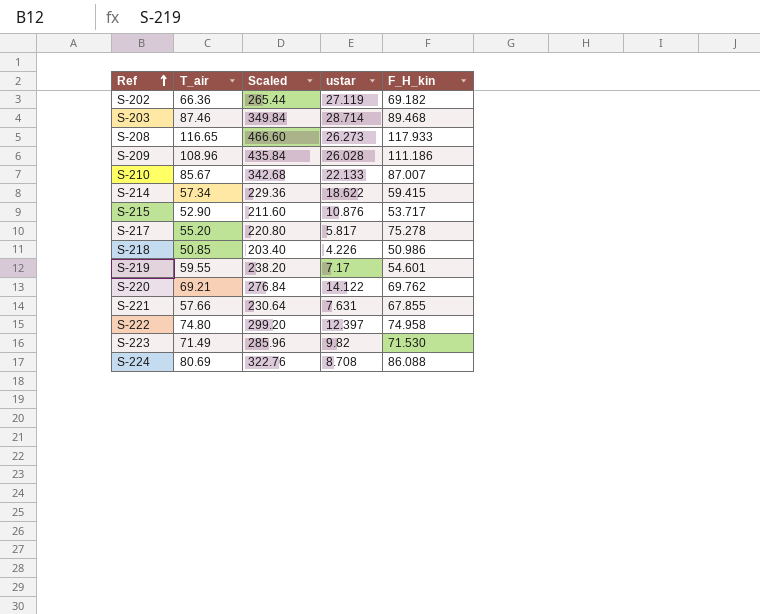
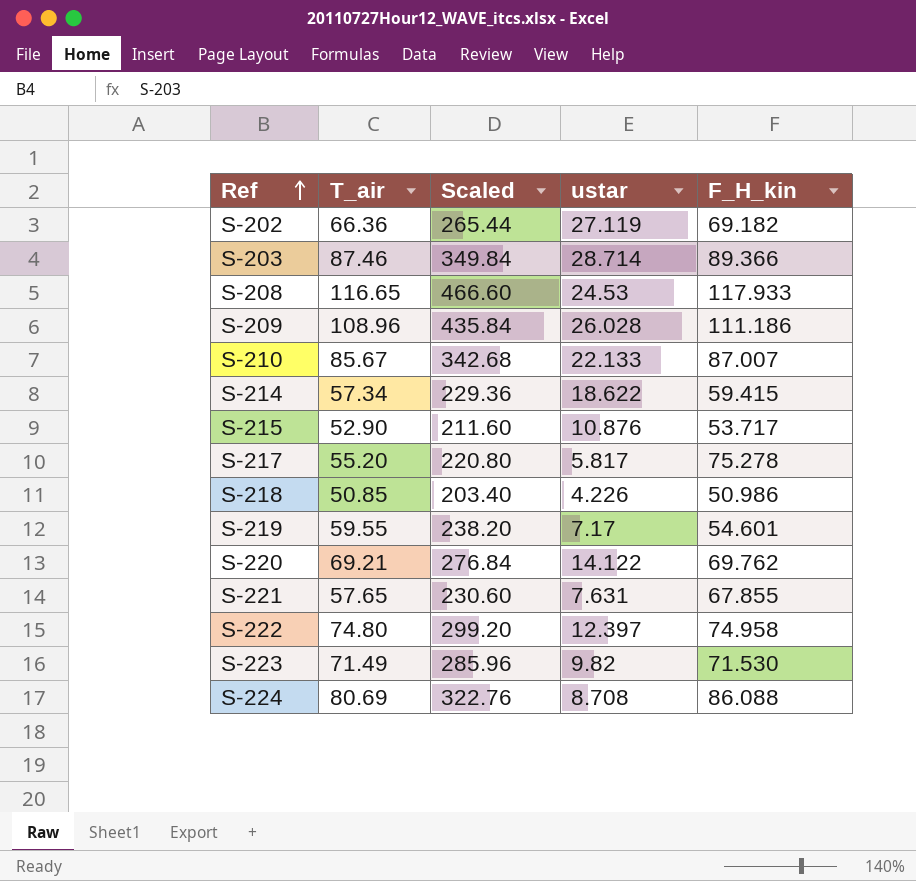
S-203 | F_H_kin: 89.468 -> 89.366
S-208 | ustar: 26.273 -> 24.53
S-221 | T_air: 57.66 -> 57.65
S-221 | Scaled: 230.64 -> 230.60

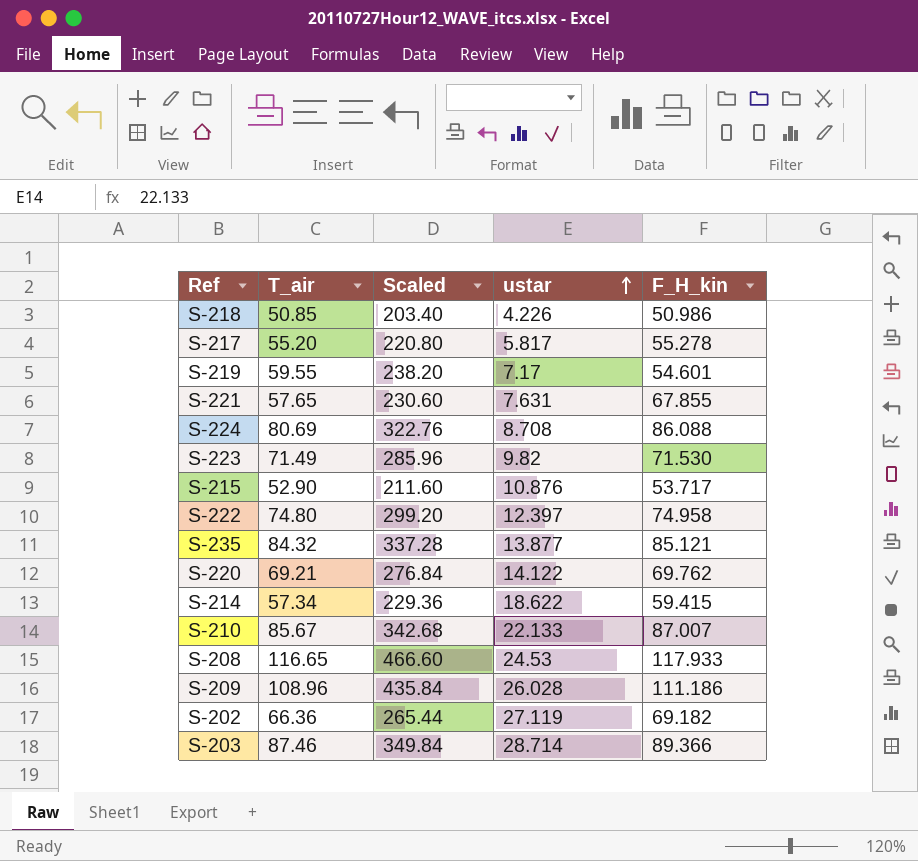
row order: Ref ascending -> ustar ascending
S-217 | F_H_kin: 75.278 -> 55.278
row S-235: none -> 84.32 | 337.28 | 13.877 | 85.121

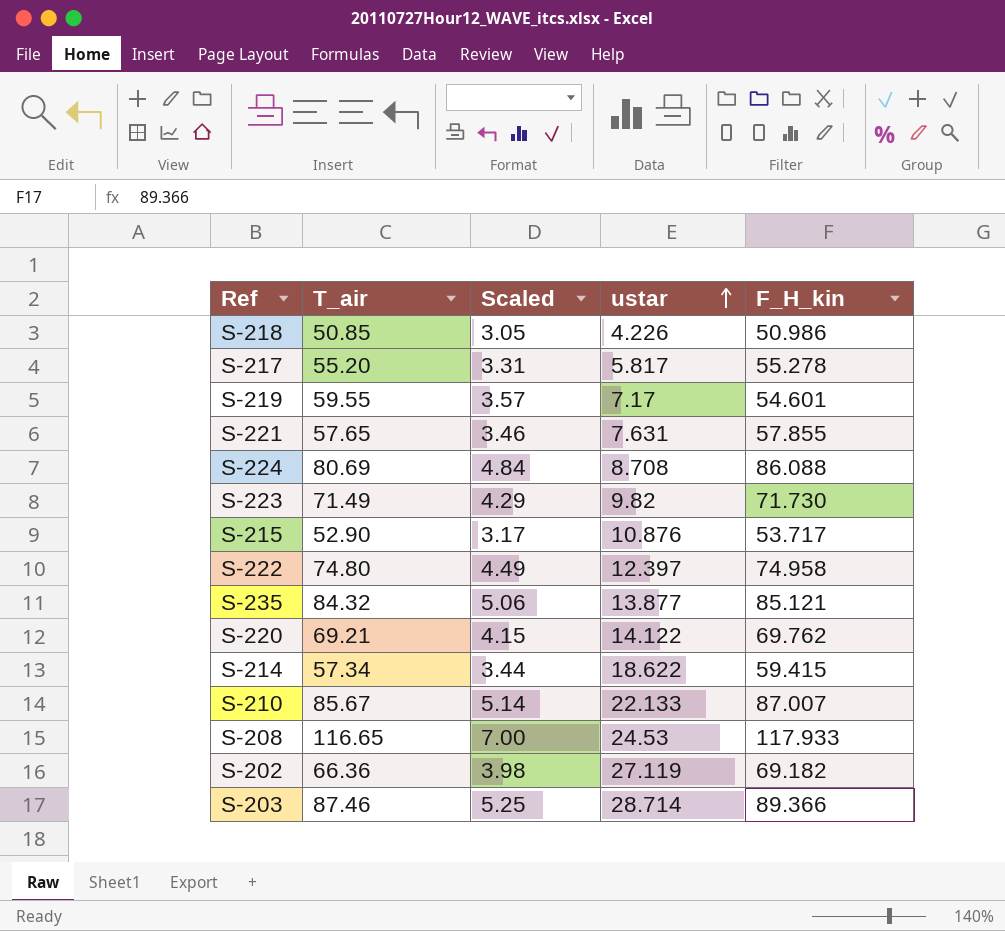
column Scaled | formula: [T_air] * 4 -> [T_air] * 0.06
row S-209: 108.96 | 435.84 | 26.028 | 111.186 -> none
S-221 | F_H_kin: 67.855 -> 57.855
S-223 | F_H_kin: 71.530 -> 71.730

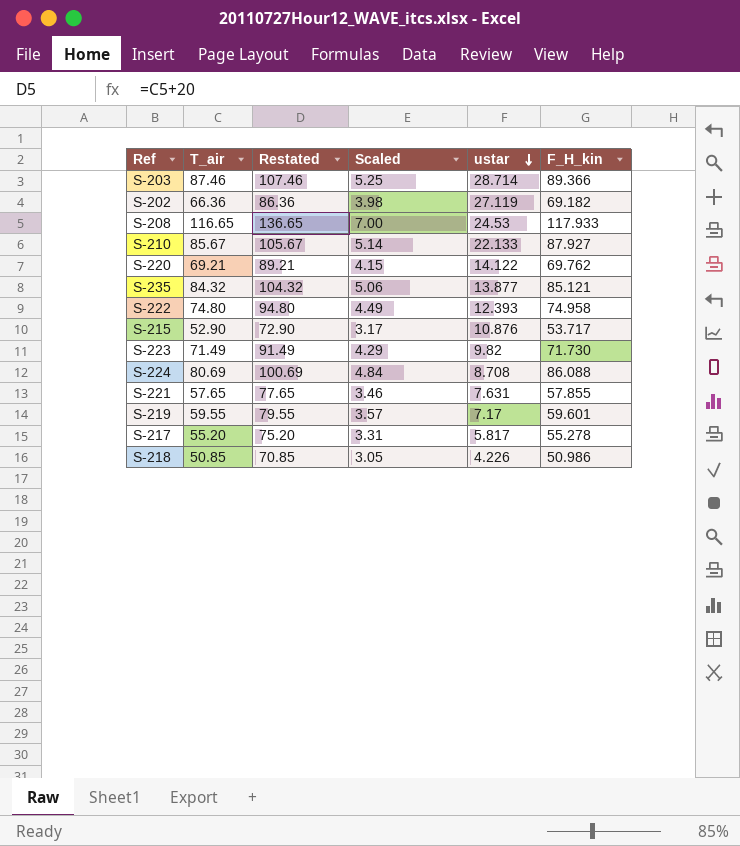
row order: ustar ascending -> ustar descending
column Restated | formula: none -> [T_air] + 20
row S-214: 57.34 | 3.44 | 18.622 | 59.415 -> none
S-210 | F_H_kin: 87.007 -> 87.927
S-222 | ustar: 12.397 -> 12.393
S-219 | F_H_kin: 54.601 -> 59.601

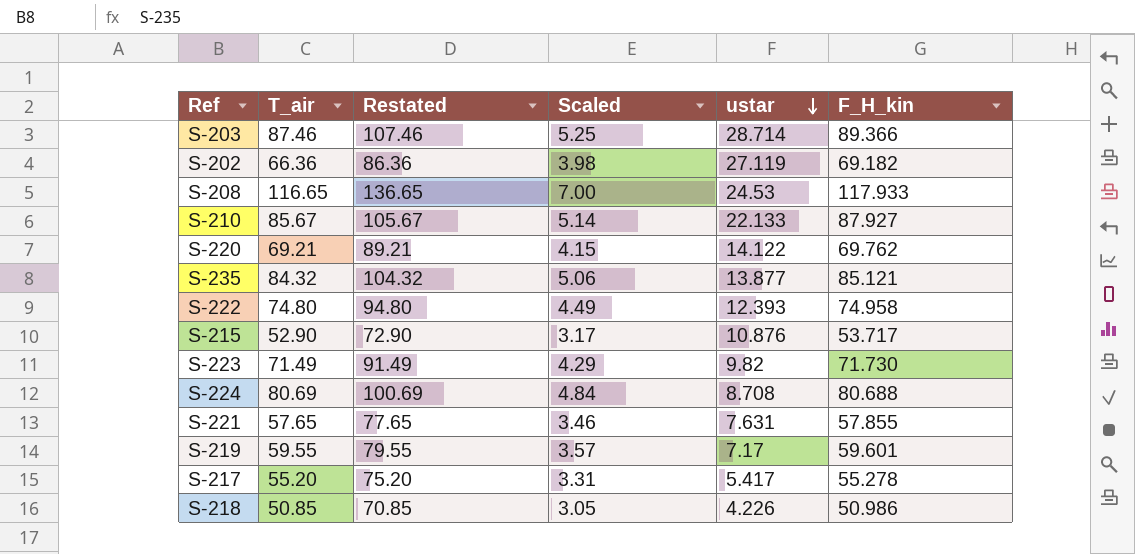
S-224 | F_H_kin: 86.088 -> 80.688
S-217 | ustar: 5.817 -> 5.417

